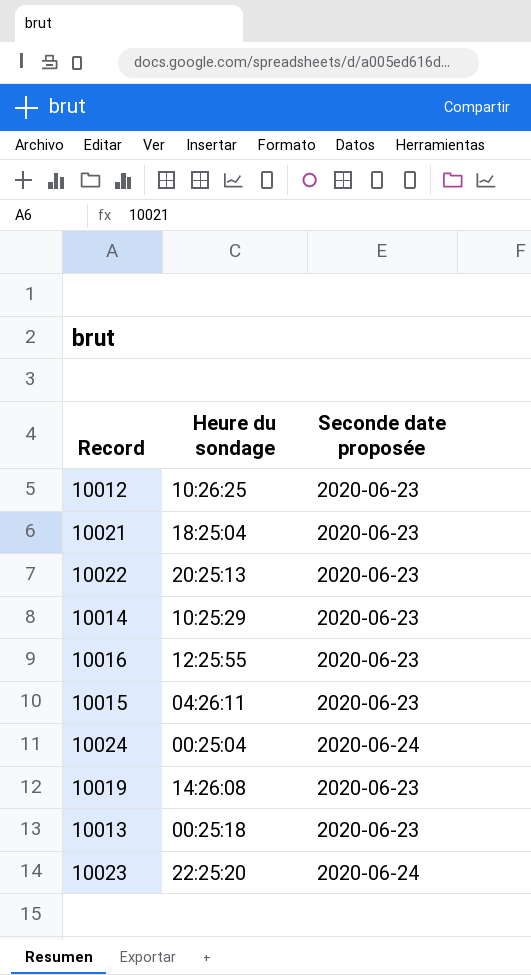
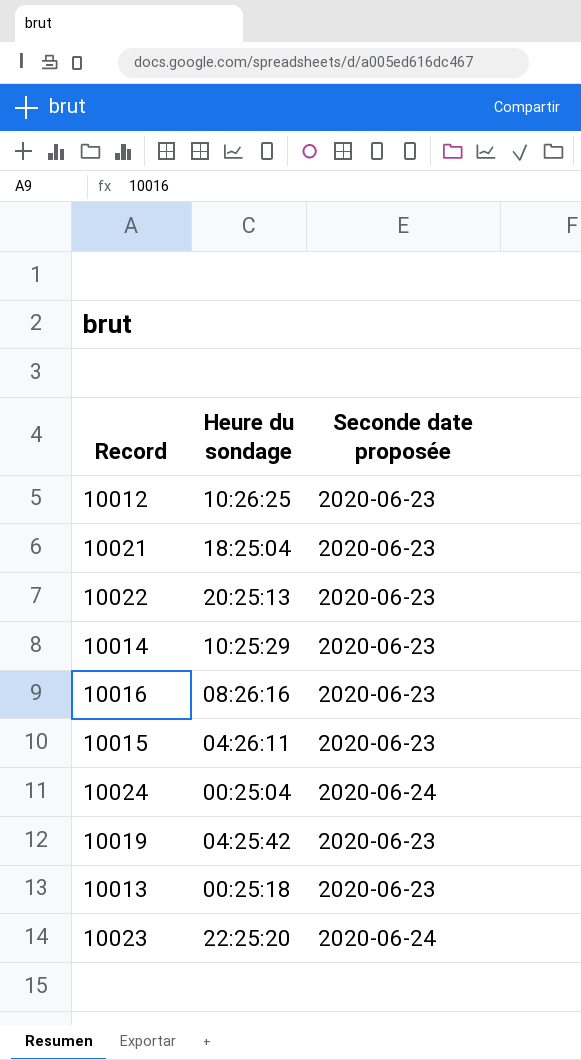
10016 | Heure du sondage: 12:25:55 -> 08:26:16
10019 | Heure du sondage: 14:26:08 -> 04:25:42

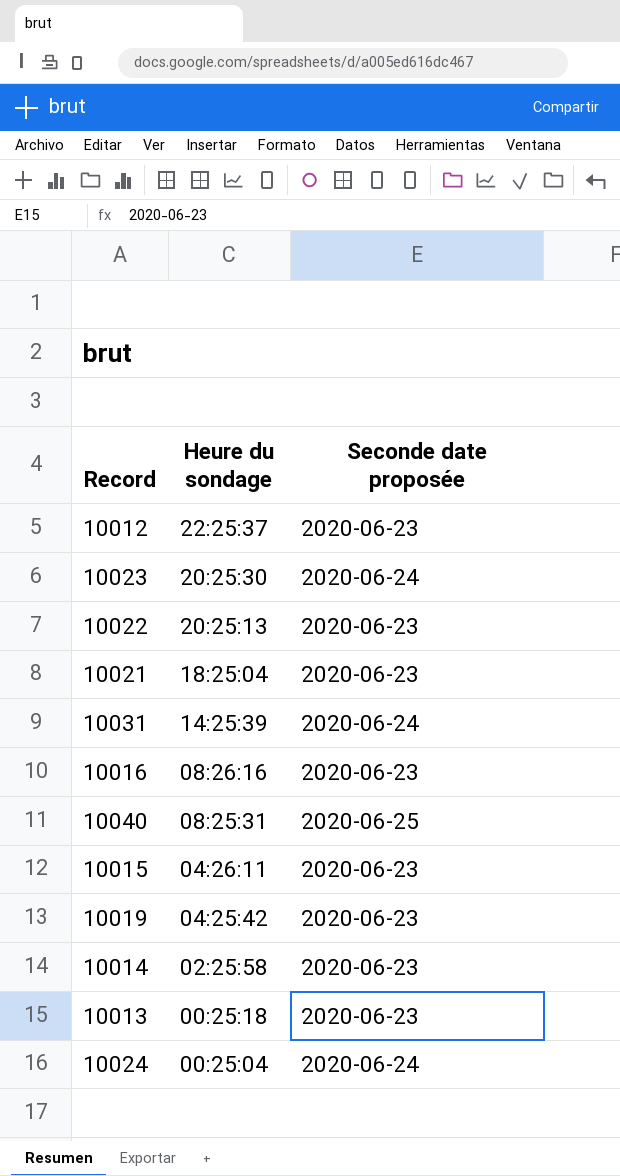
row order: none -> Heure du sondage descending
10012 | Heure du sondage: 10:26:25 -> 22:25:37
10023 | Heure du sondage: 22:25:20 -> 20:25:30
row 10031: none -> 14:25:39 | 2020-06-24
row 10040: none -> 08:25:31 | 2020-06-25
10014 | Heure du sondage: 10:25:29 -> 02:25:58

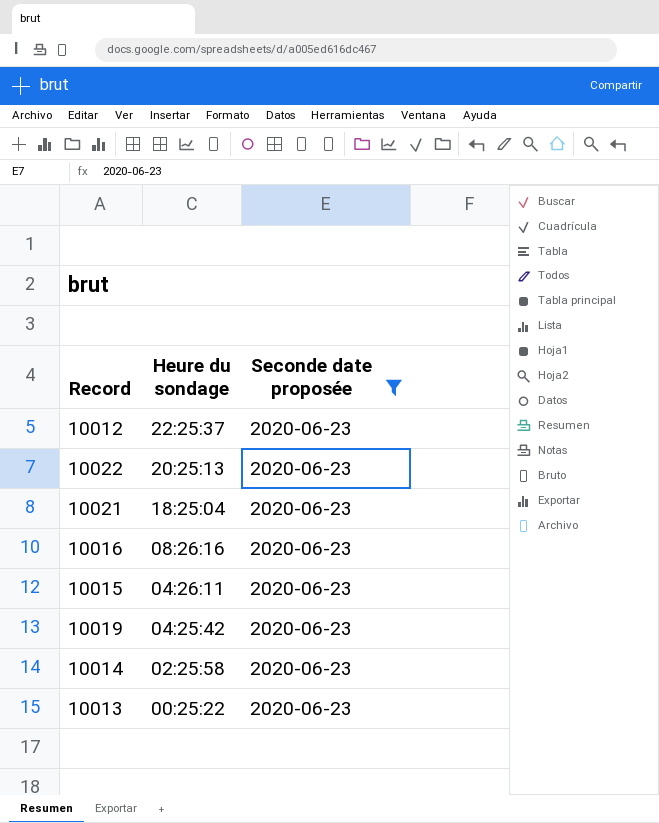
filter: none -> Seconde date proposée = 2020-06-23
10013 | Heure du sondage: 00:25:18 -> 00:25:22

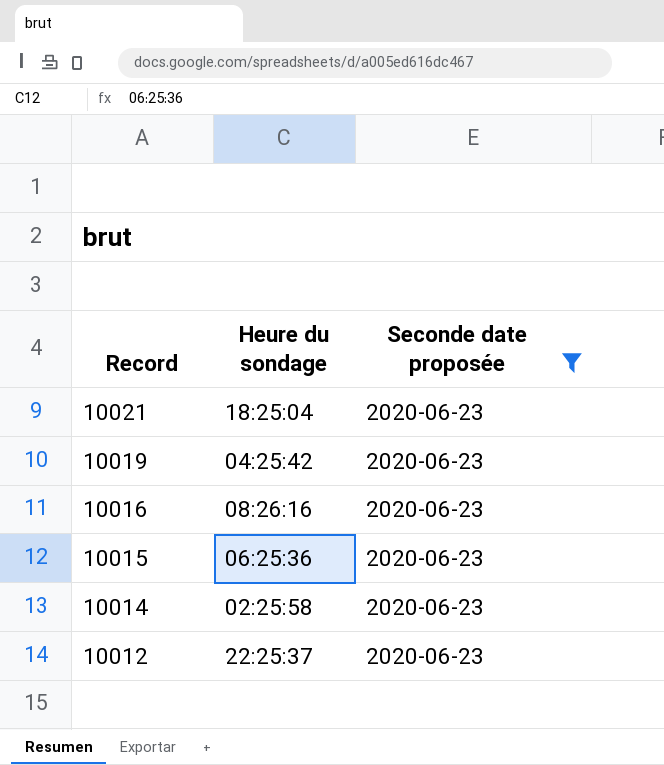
row order: Heure du sondage descending -> Record descending
row 10022: 20:25:13 | 2020-06-23 -> none
row 10013: 00:25:22 | 2020-06-23 -> none
10015 | Heure du sondage: 04:26:11 -> 06:25:36

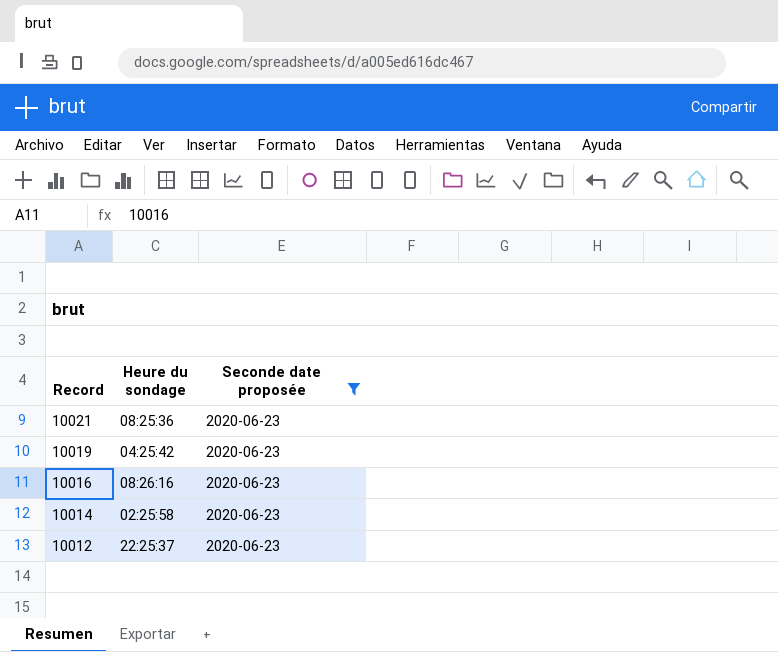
row 10015: 06:25:36 | 2020-06-23 -> none
10021 | Heure du sondage: 18:25:04 -> 08:25:36

